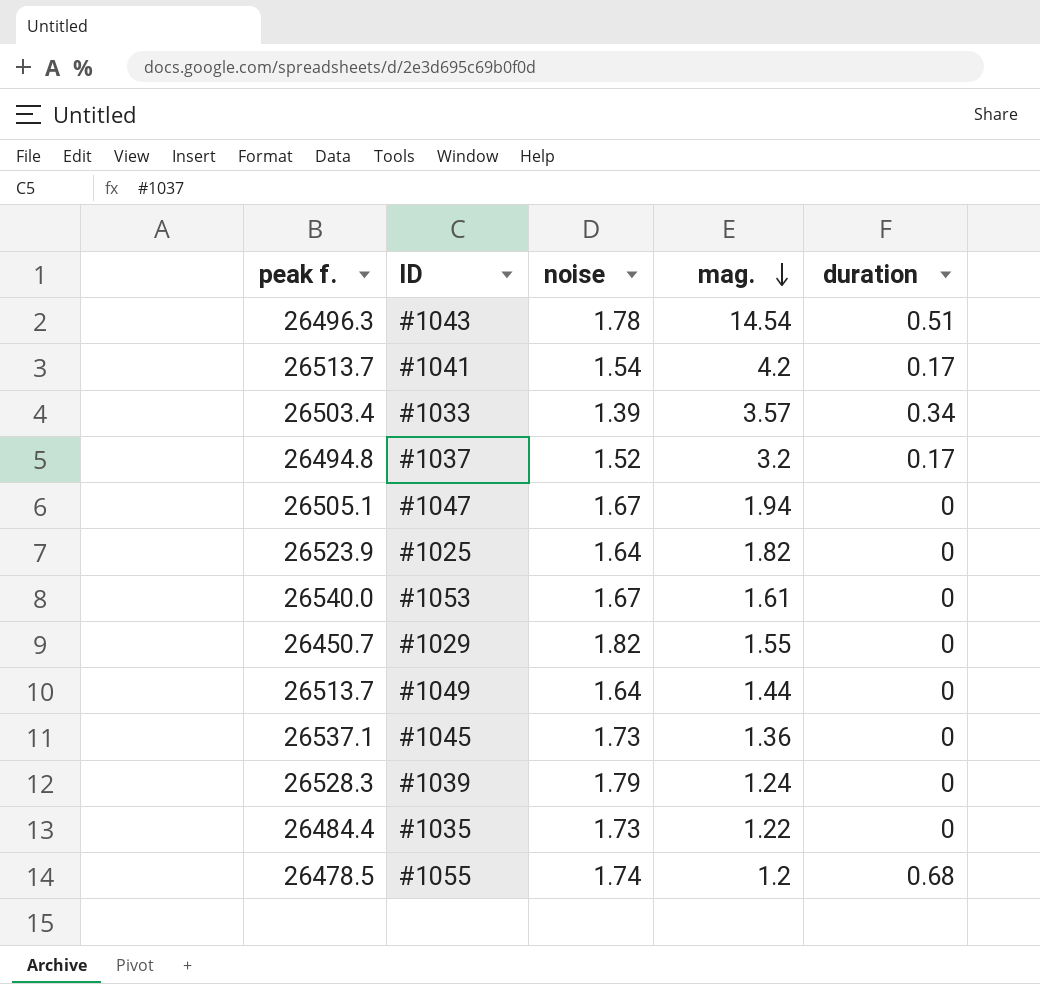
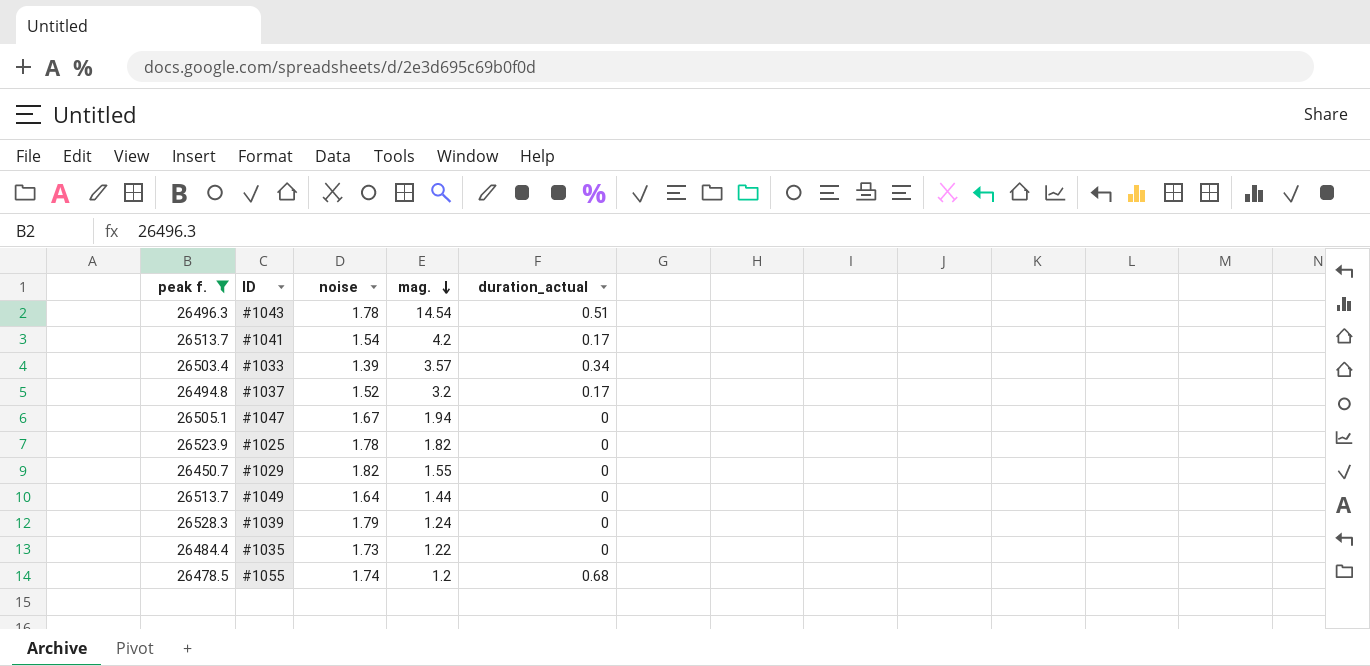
filter: none -> peak f. <= 26528.3
column name: duration -> duration_actual
#1025 | noise: 1.64 -> 1.78

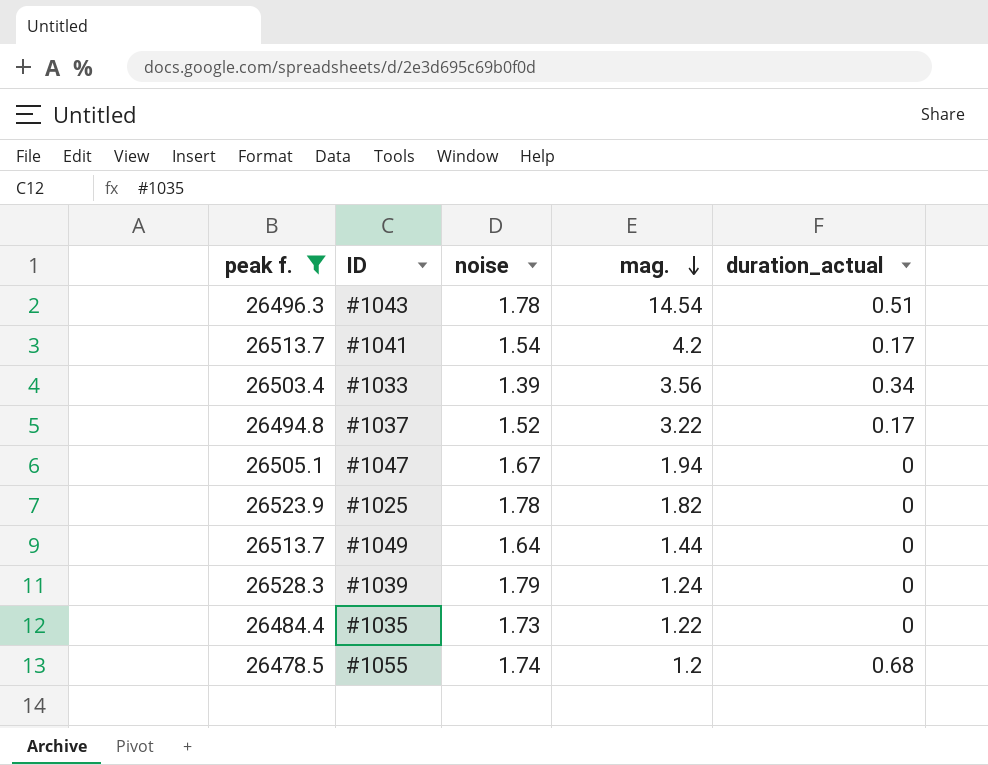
row #1029: 26450.7 | 1.82 | 1.55 | 0 -> none
#1033 | mag.: 3.57 -> 3.56
#1037 | mag.: 3.2 -> 3.22

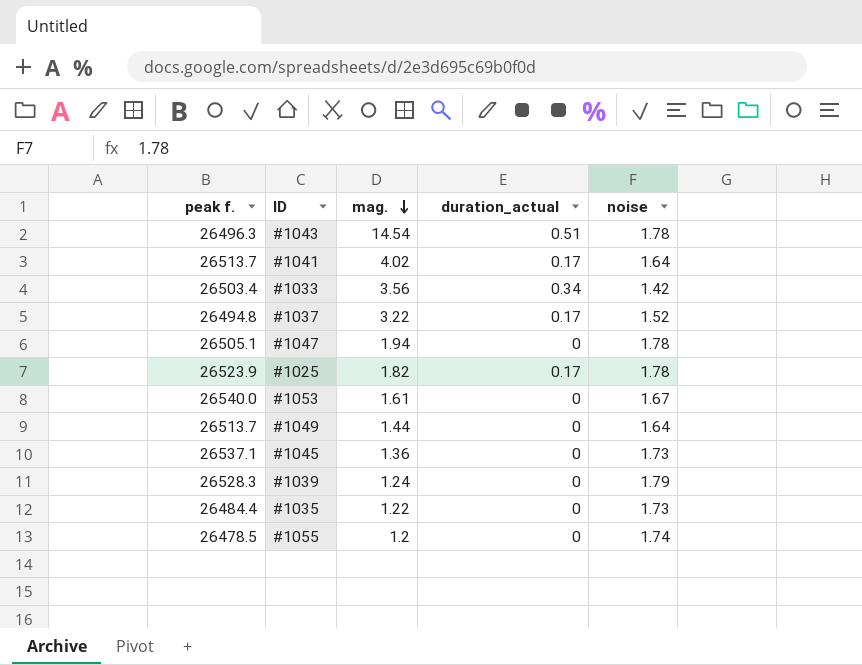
filter: peak f. <= 26528.3 -> none
column noise | position: 3 -> 5
#1041 | mag.: 4.2 -> 4.02
#1041 | noise: 1.54 -> 1.64
#1033 | noise: 1.39 -> 1.42
#1047 | noise: 1.67 -> 1.78
#1025 | duration_actual: 0 -> 0.17
#1055 | duration_actual: 0.68 -> 0

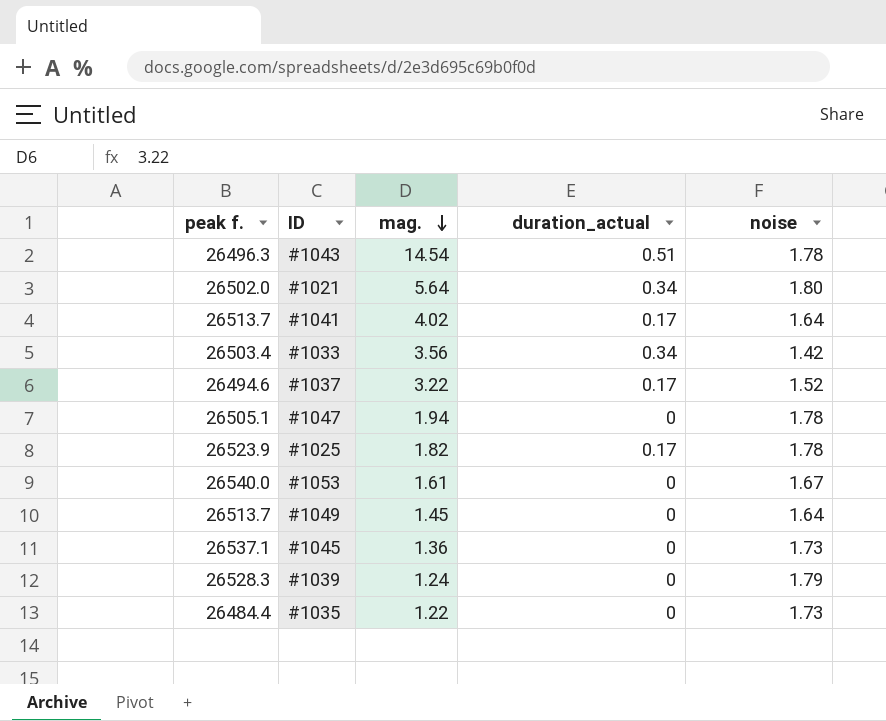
row #1055: 26478.5 | 1.2 | 0 | 1.74 -> none
row #1021: none -> 26502.0 | 5.64 | 0.34 | 1.80
#1037 | peak f.: 26494.8 -> 26494.6
#1049 | mag.: 1.44 -> 1.45

